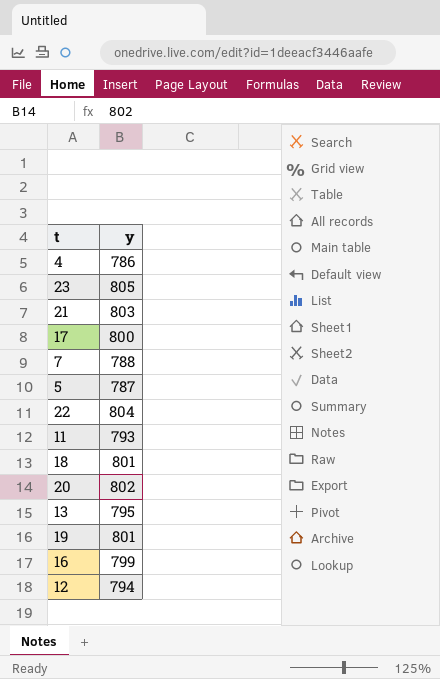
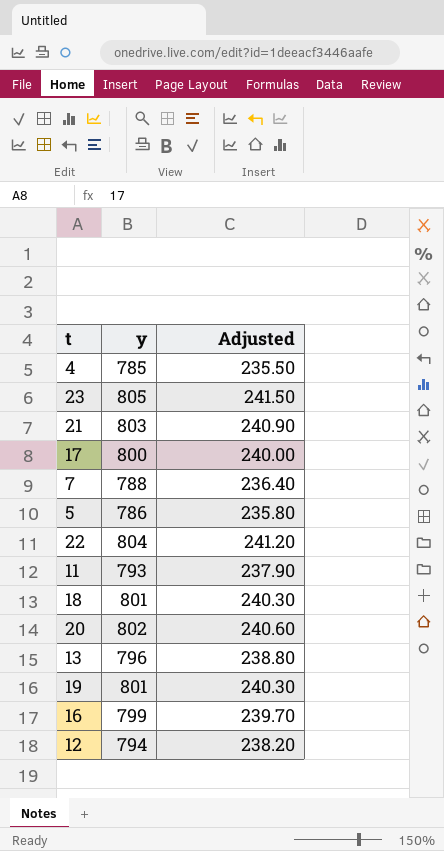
column Adjusted | formula: none -> [y] * 0.3
4 | y: 786 -> 785
5 | y: 787 -> 786
13 | y: 795 -> 796

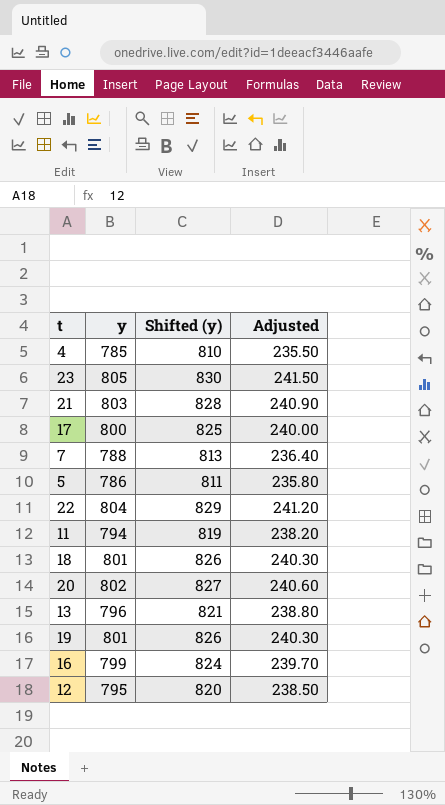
column Shifted (y) | formula: none -> [y] + 25
11 | y: 793 -> 794
11 | Adjusted: 237.90 -> 238.20
12 | y: 794 -> 795
12 | Adjusted: 238.20 -> 238.50

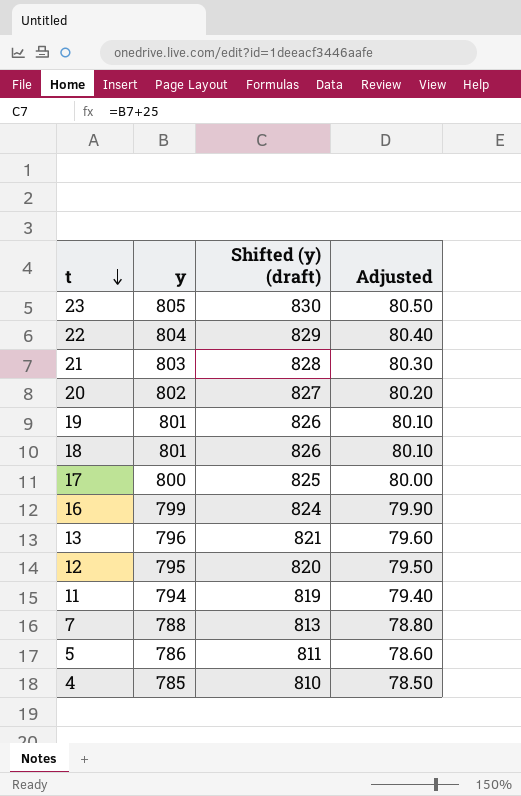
row order: none -> t descending
column name: Shifted (y) -> Shifted (y) (draft)
column Adjusted | formula: [y] * 0.3 -> [y] * 0.1

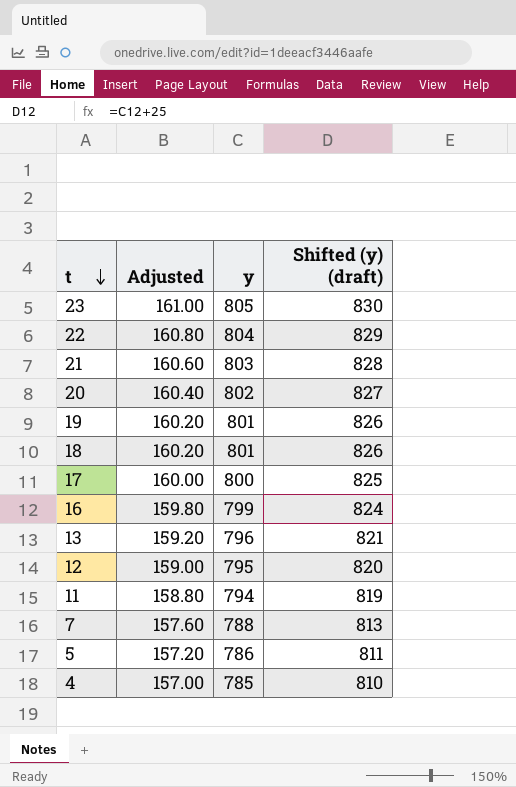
column Adjusted | formula: [y] * 0.1 -> [y] * 0.2
column Adjusted | position: 4 -> 2

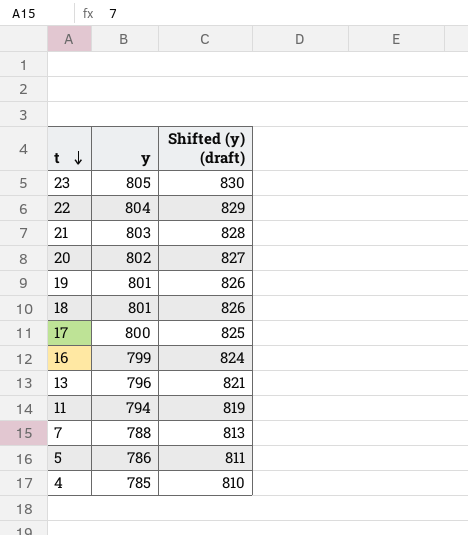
column Adjusted | formula: [y] * 0.2 -> none
row 12: 159.00 | 795 | 820 -> none

